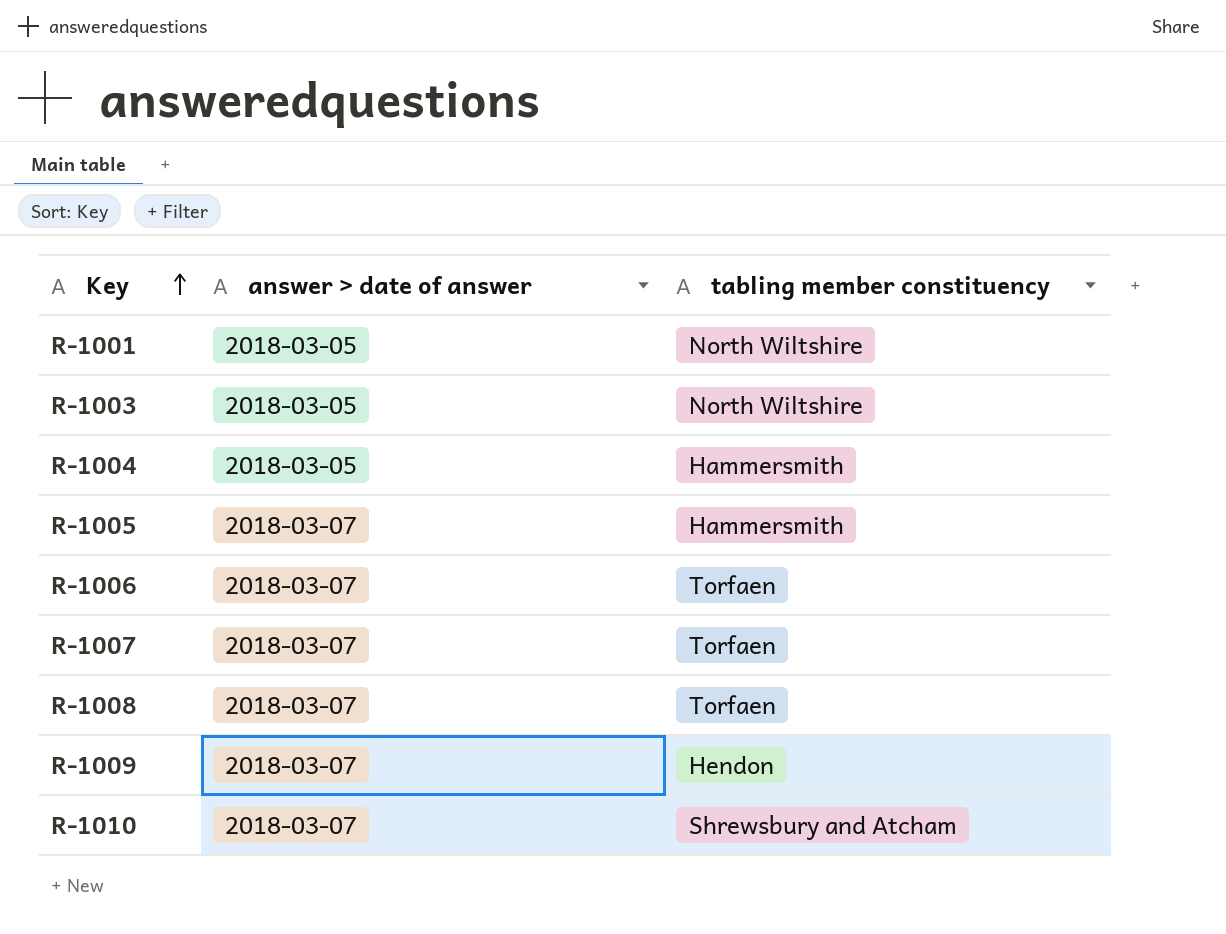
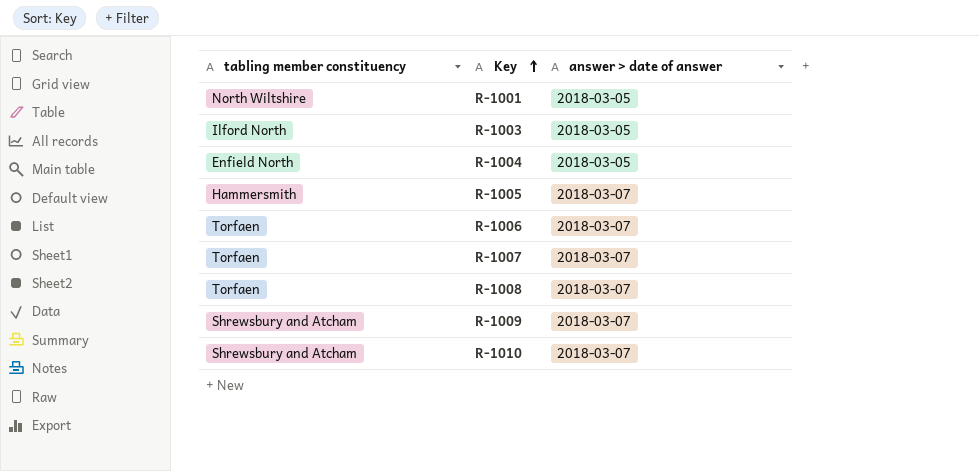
column tabling member constituency | position: 3 -> 1
R-1003 | tabling member constituency: North Wiltshire -> Ilford North
R-1004 | tabling member constituency: Hammersmith -> Enfield North
R-1009 | tabling member constituency: Hendon -> Shrewsbury and Atcham

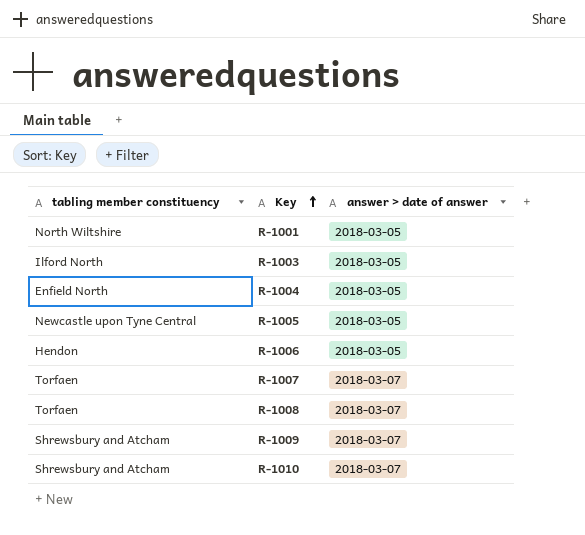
R-1005 | tabling member constituency: Hammersmith -> Newcastle upon Tyne Central
R-1005 | answer > date of answer: 2018-03-07 -> 2018-03-05
R-1006 | tabling member constituency: Torfaen -> Hendon
R-1006 | answer > date of answer: 2018-03-07 -> 2018-03-05

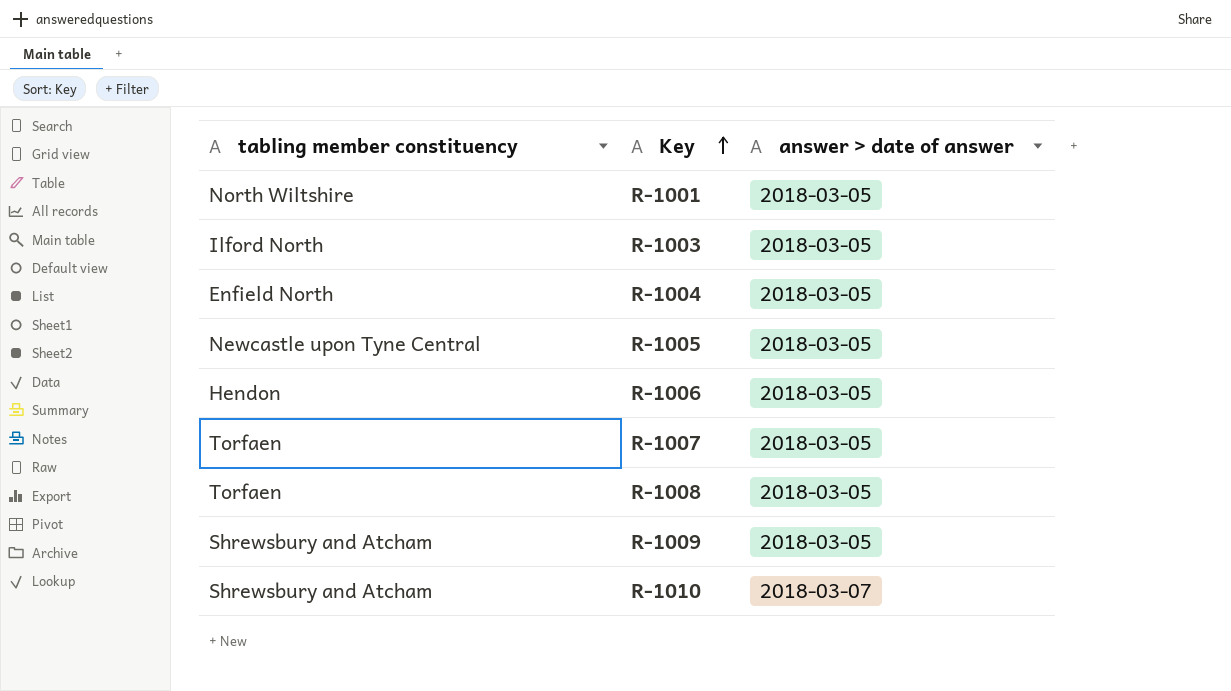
R-1007 | answer > date of answer: 2018-03-07 -> 2018-03-05
R-1008 | answer > date of answer: 2018-03-07 -> 2018-03-05
R-1009 | answer > date of answer: 2018-03-07 -> 2018-03-05

